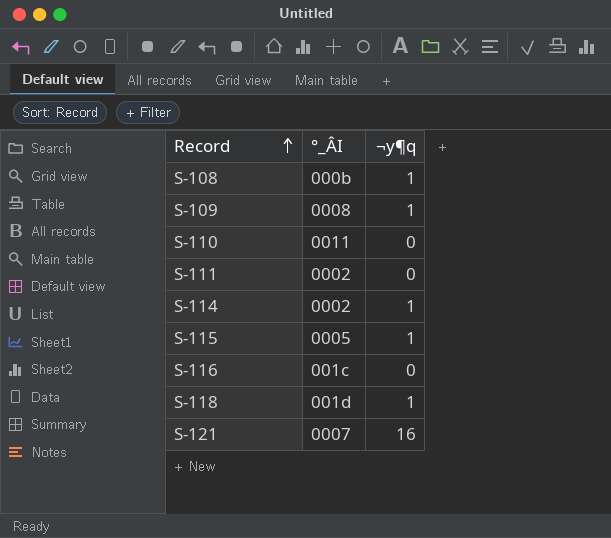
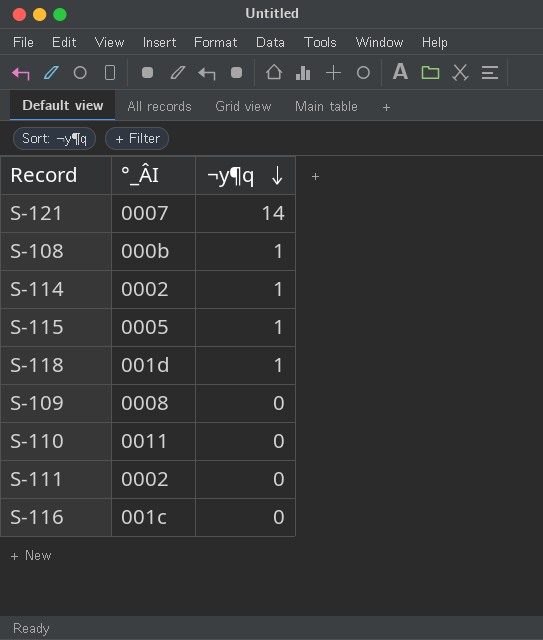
row order: Record ascending -> ¬y¶q descending
S-121 | ¬y¶q: 16 -> 14
S-109 | ¬y¶q: 1 -> 0

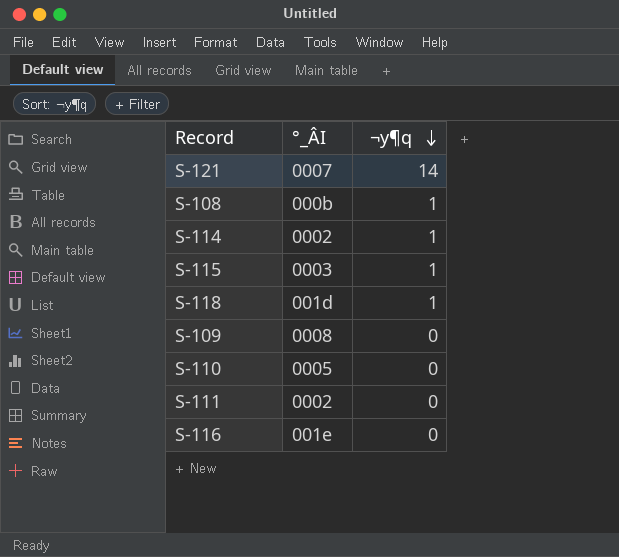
S-115 | °_ÂI: 0005 -> 0003
S-110 | °_ÂI: 0011 -> 0005
S-116 | °_ÂI: 001c -> 001e

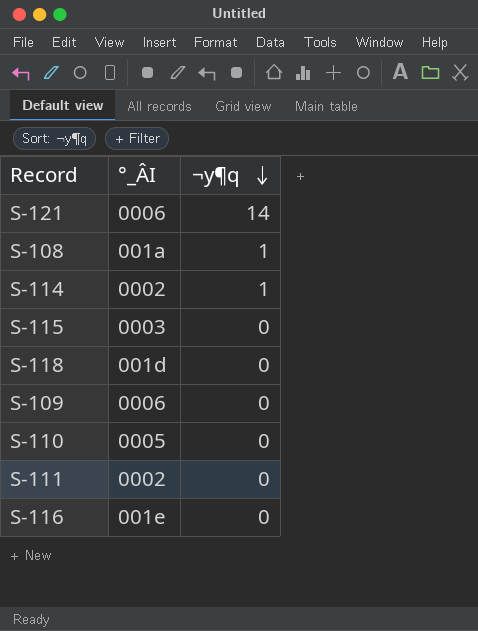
S-121 | °_ÂI: 0007 -> 0006
S-108 | °_ÂI: 000b -> 001a
S-115 | ¬y¶q: 1 -> 0
S-118 | ¬y¶q: 1 -> 0
S-109 | °_ÂI: 0008 -> 0006

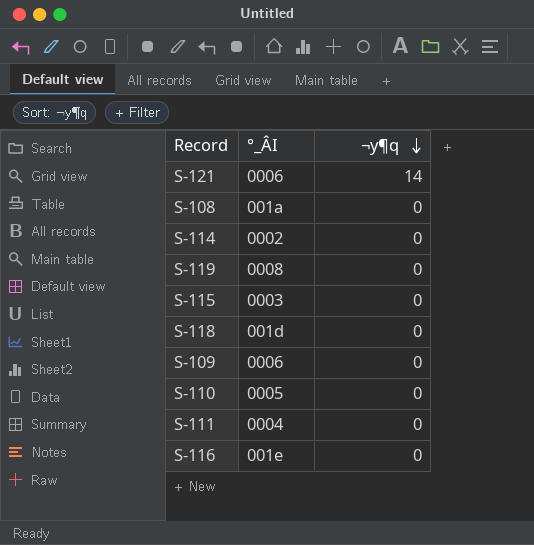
S-108 | ¬y¶q: 1 -> 0
S-114 | ¬y¶q: 1 -> 0
row S-119: none -> 0008 | 0
S-111 | °_ÂI: 0002 -> 0004

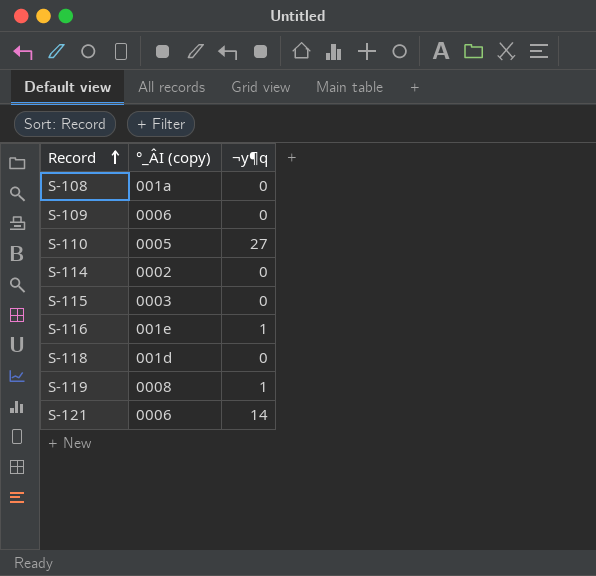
row order: ¬y¶q descending -> Record ascending
column name: °_ÂI -> °_ÂI (copy)
row S-111: 0004 | 0 -> none
S-110 | ¬y¶q: 0 -> 27
S-116 | ¬y¶q: 0 -> 1
S-119 | ¬y¶q: 0 -> 1

